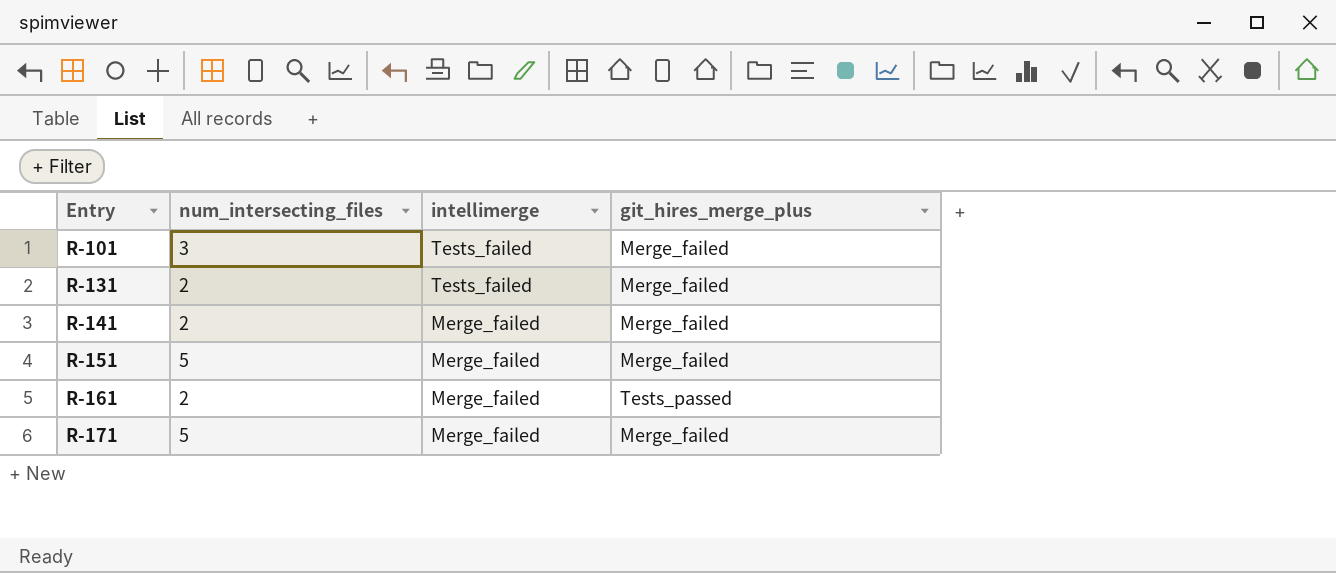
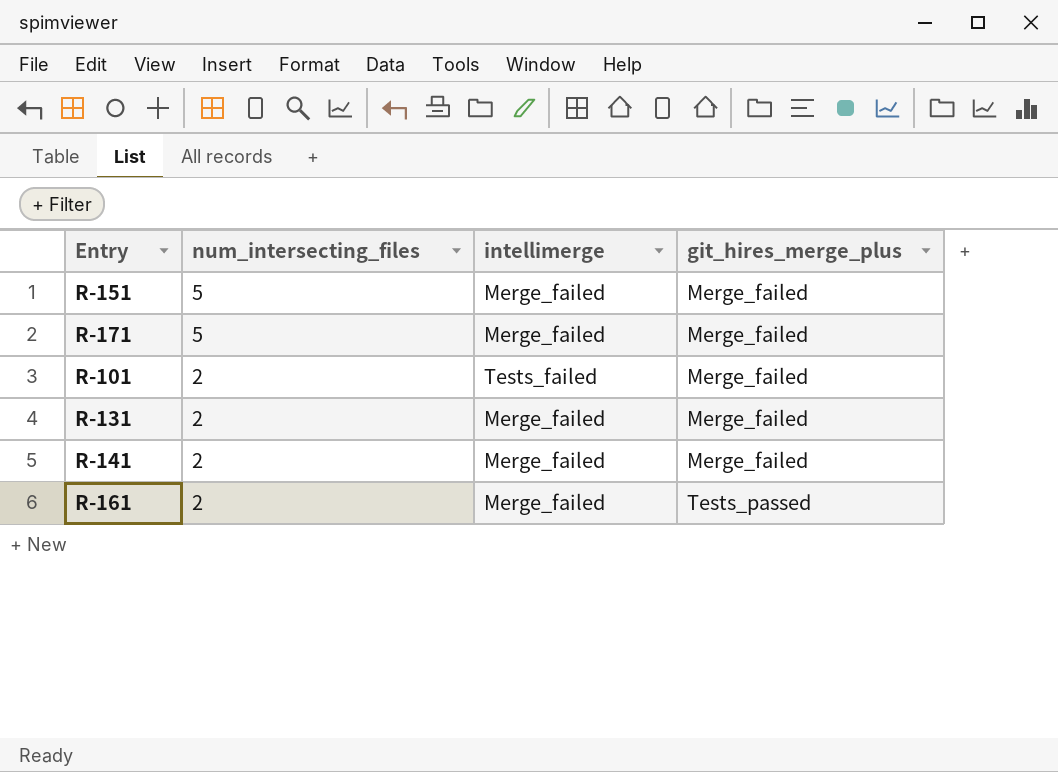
row order: Entry ascending -> num_intersecting_files descending
R-101 | num_intersecting_files: 3 -> 2
R-131 | intellimerge: Tests_failed -> Merge_failed

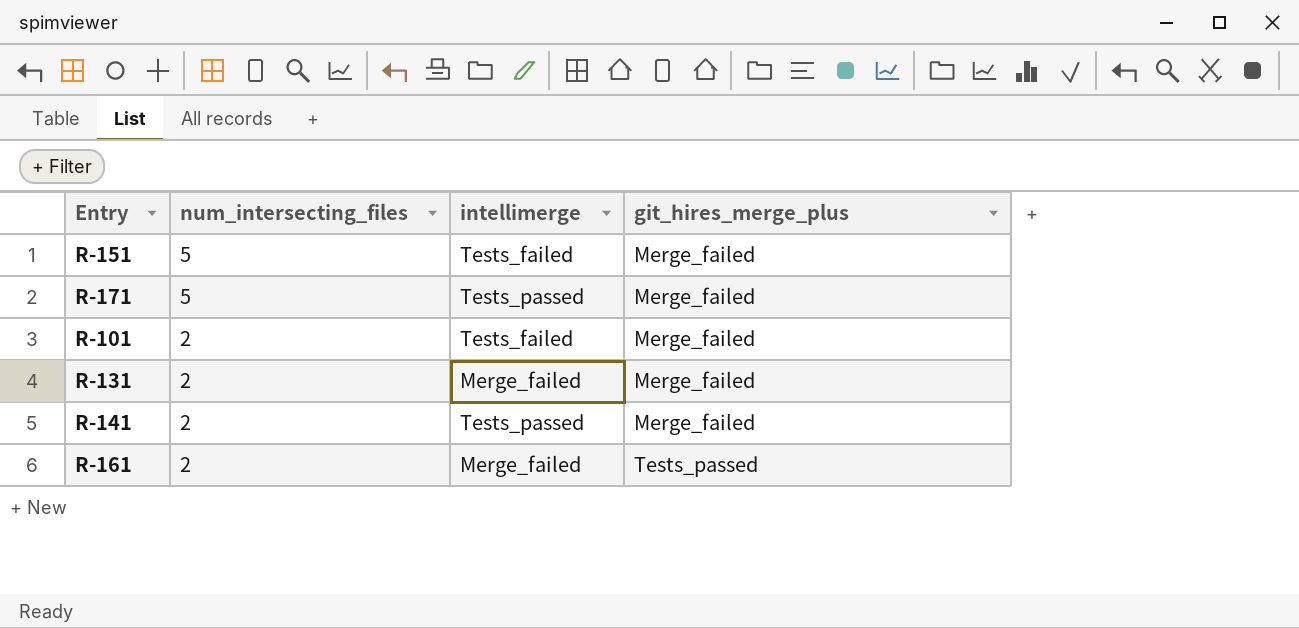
R-151 | intellimerge: Merge_failed -> Tests_failed
R-171 | intellimerge: Merge_failed -> Tests_passed
R-141 | intellimerge: Merge_failed -> Tests_passed

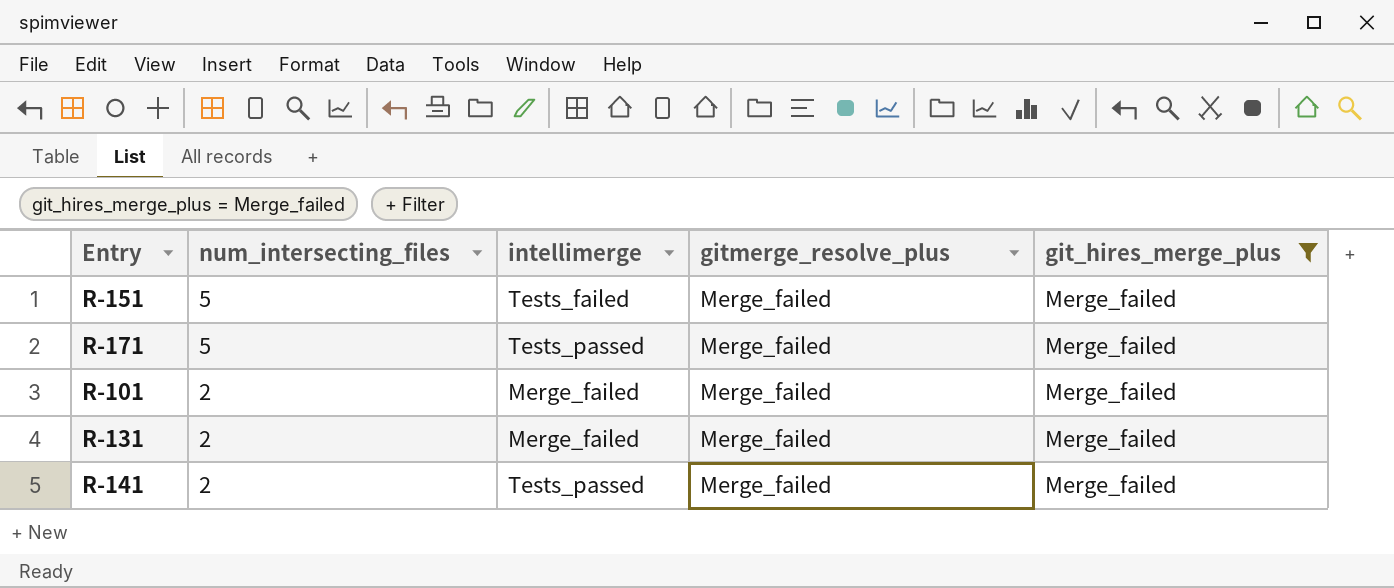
filter: none -> git_hires_merge_plus = Merge_failed
column gitmerge_resolve_plus | position: none -> 4
R-101 | intellimerge: Tests_failed -> Merge_failed

